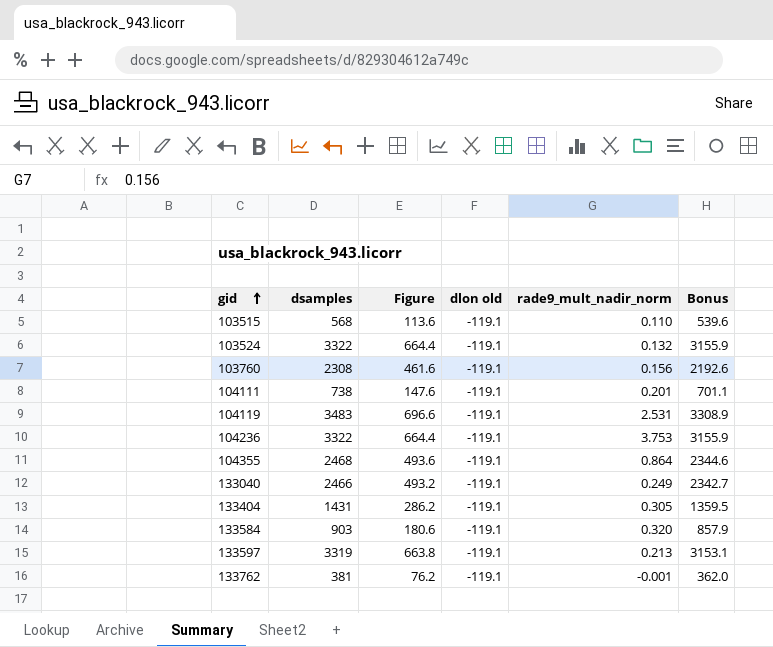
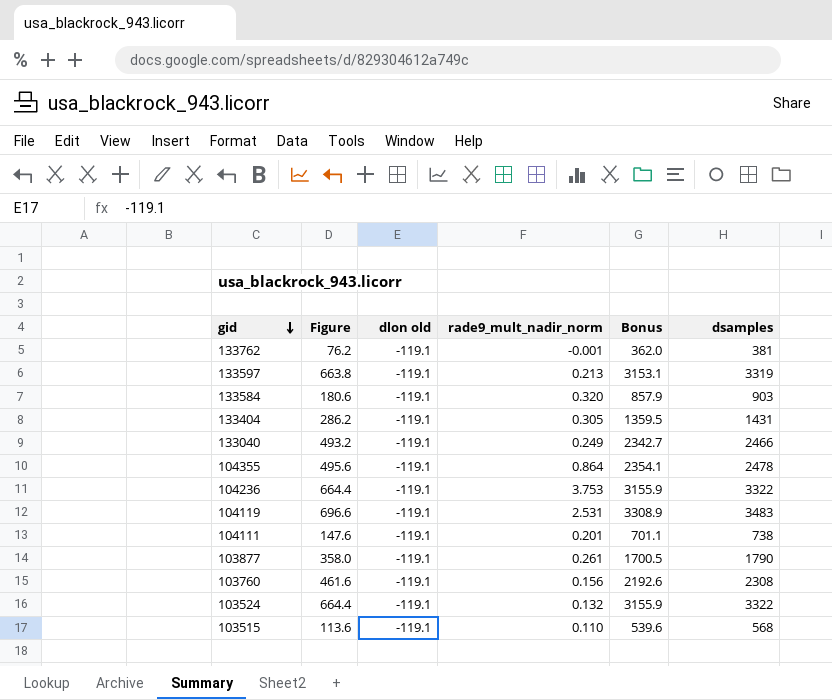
row order: gid ascending -> gid descending
column dsamples | position: 2 -> 6
104355 | Figure: 493.6 -> 495.6
104355 | Bonus: 2344.6 -> 2354.1
104355 | dsamples: 2468 -> 2478
row 103877: none -> 358.0 | -119.1 | 0.261 | 1700.5 | 1790

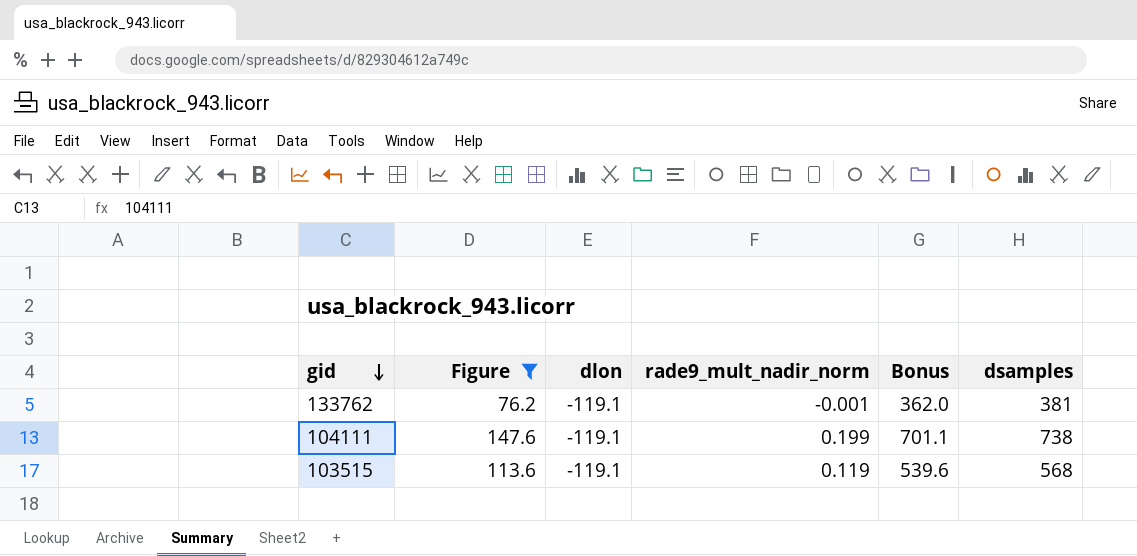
filter: none -> Figure <= 147.6
column name: dlon old -> dlon
104111 | rade9_mult_nadir_norm: 0.201 -> 0.199
103515 | rade9_mult_nadir_norm: 0.110 -> 0.119

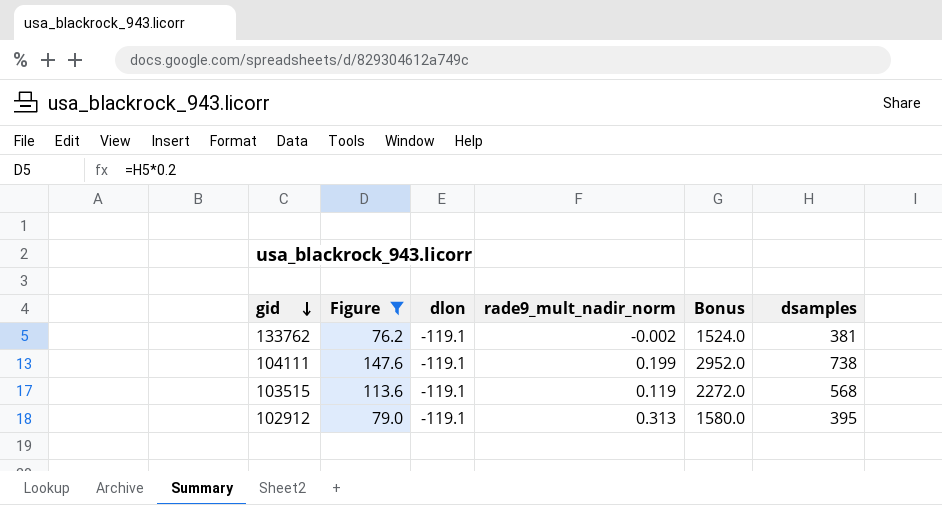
column Bonus | formula: [dsamples] * 0.95 -> [dsamples] * 4
133762 | rade9_mult_nadir_norm: -0.001 -> -0.002
row 102912: none -> 79.0 | -119.1 | 0.313 | 1580.0 | 395

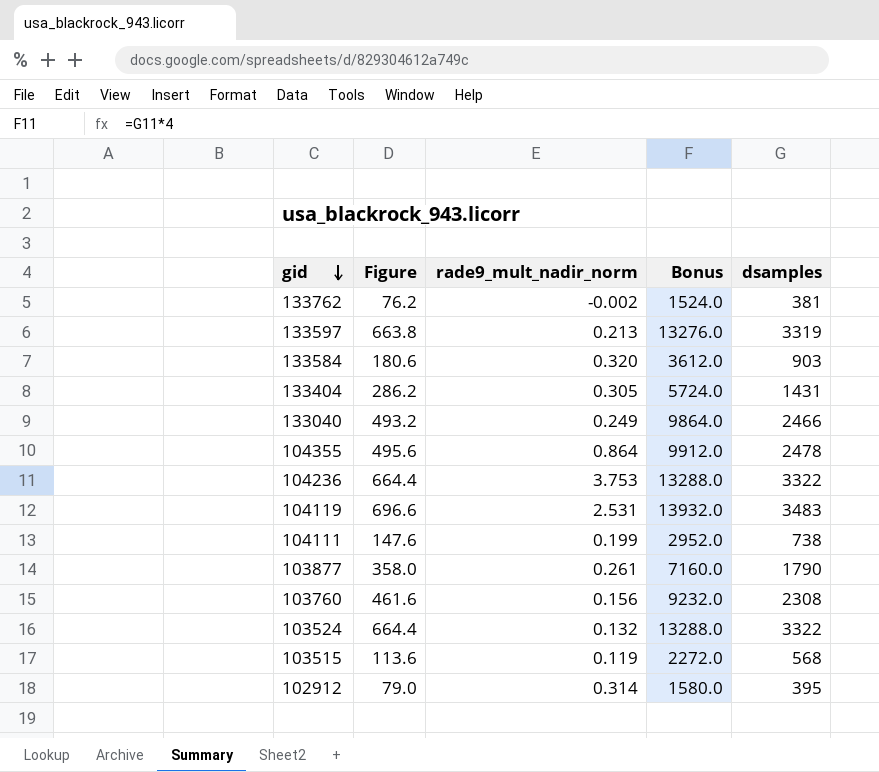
filter: Figure <= 147.6 -> none
column dlon | position: 3 -> none
102912 | rade9_mult_nadir_norm: 0.313 -> 0.314

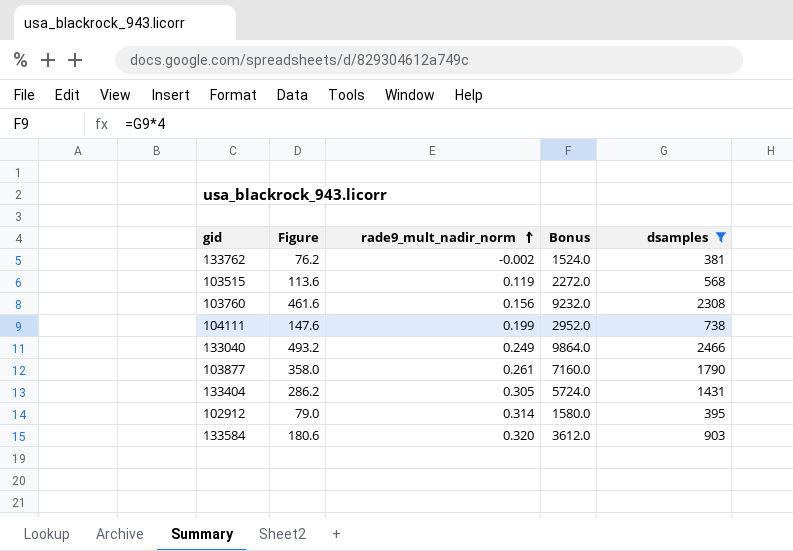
filter: none -> dsamples <= 2466
row order: gid descending -> rade9_mult_nadir_norm ascending

